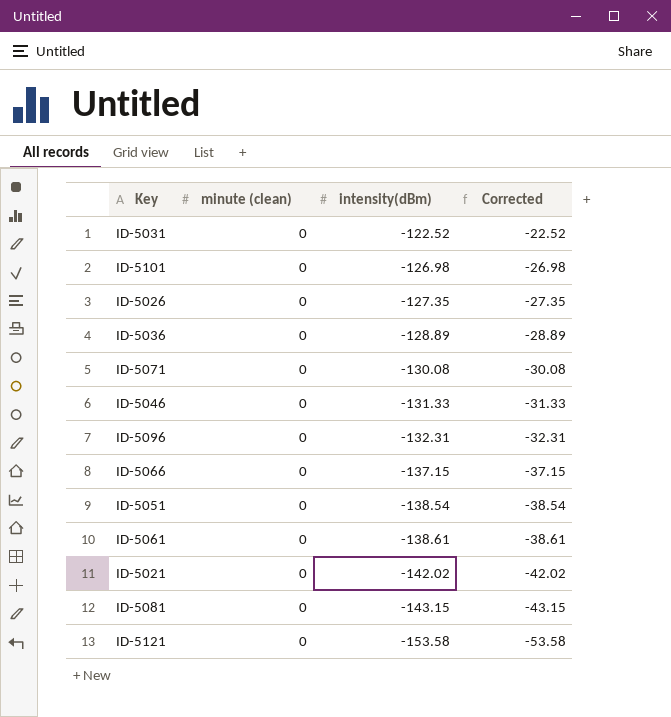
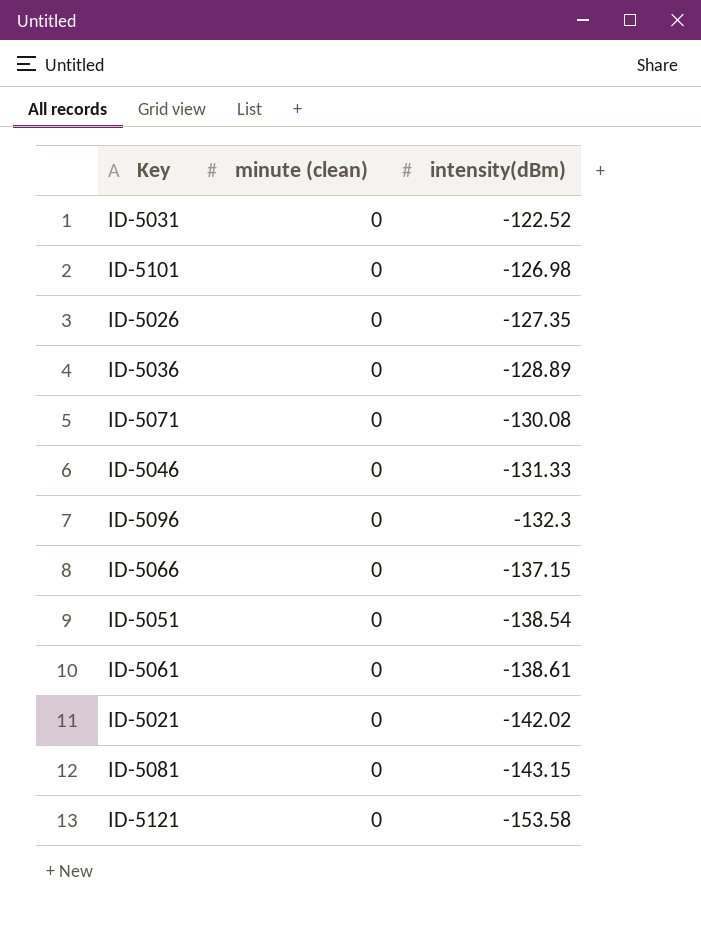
column Corrected | formula: [intensity(dBm)] + 100 -> none
ID-5096 | intensity(dBm): -132.31 -> -132.3

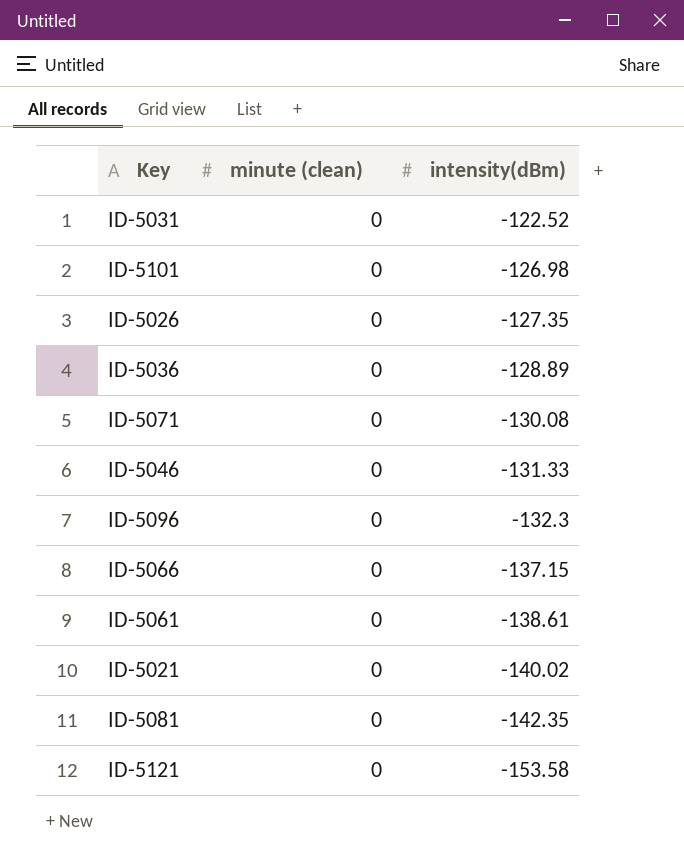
row ID-5051: 0 | -138.54 -> none
ID-5021 | intensity(dBm): -142.02 -> -140.02
ID-5081 | intensity(dBm): -143.15 -> -142.35

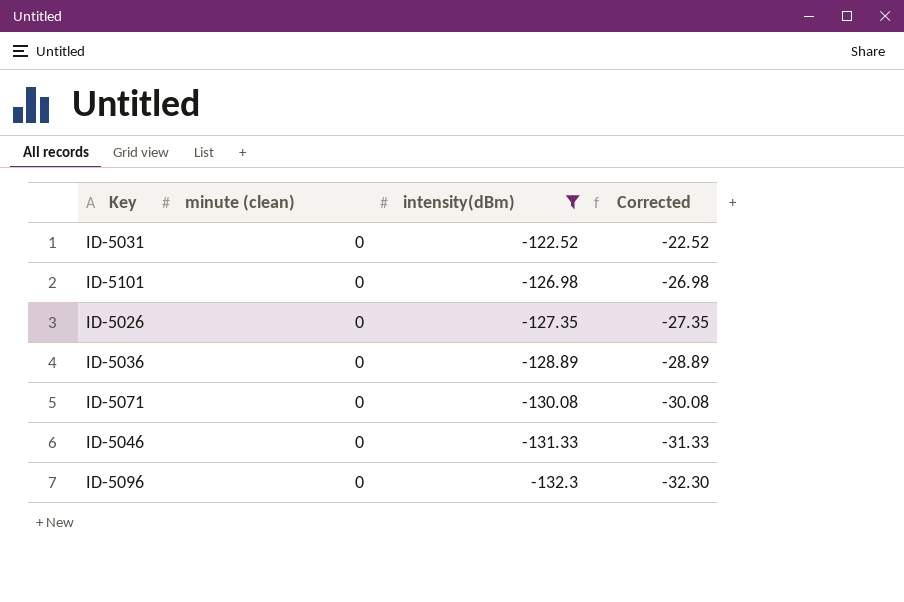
filter: none -> intensity(dBm) >= -132.3
column Corrected | formula: none -> [intensity(dBm)] + 100

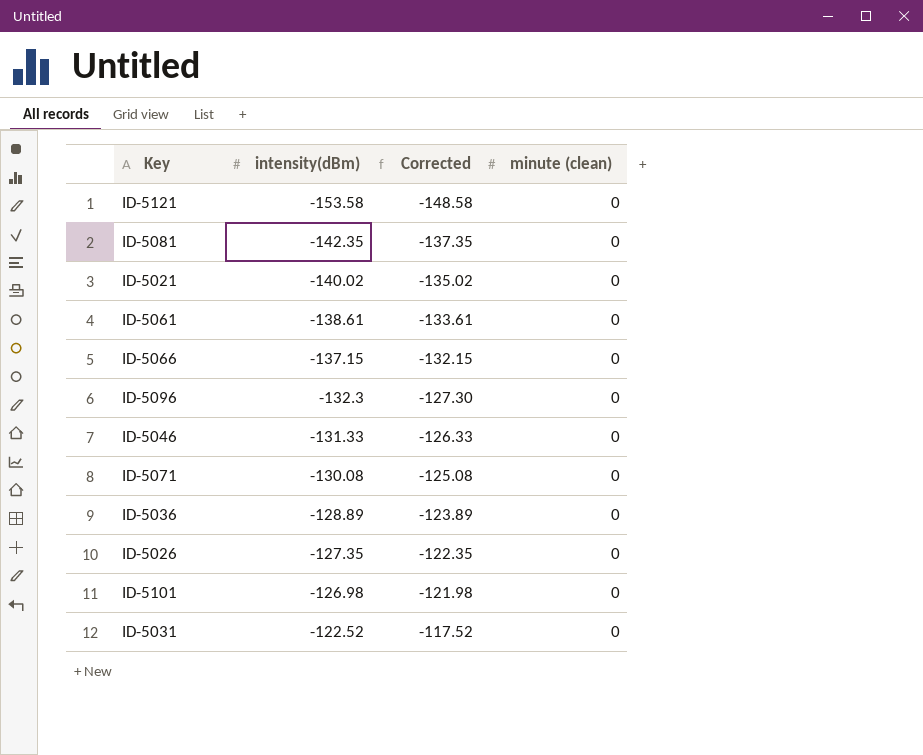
filter: intensity(dBm) >= -132.3 -> none
row order: intensity(dBm) descending -> intensity(dBm) ascending
column Corrected | formula: [intensity(dBm)] + 100 -> [intensity(dBm)] + 5
column minute (clean) | position: 2 -> 4

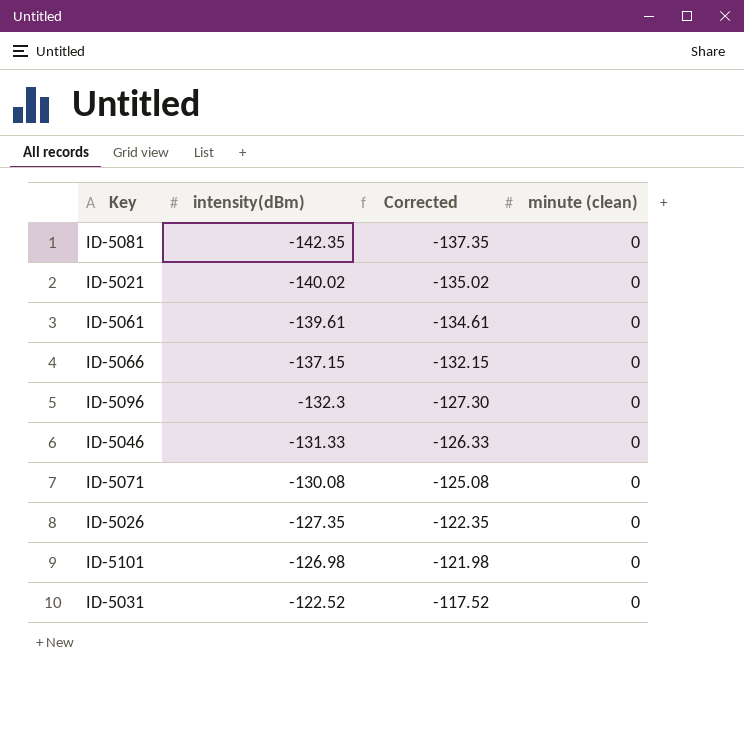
row ID-5121: -153.58 | -148.58 | 0 -> none
row ID-5036: -128.89 | -123.89 | 0 -> none
ID-5061 | intensity(dBm): -138.61 -> -139.61
ID-5061 | Corrected: -133.61 -> -134.61

